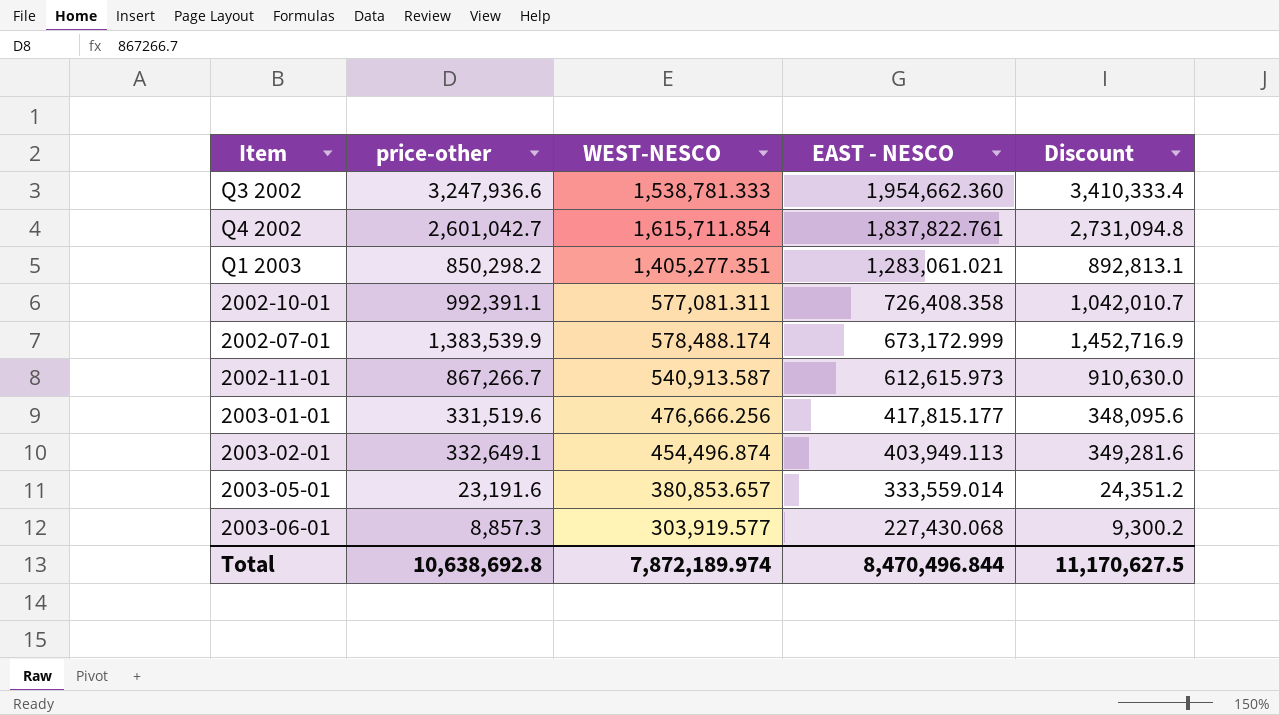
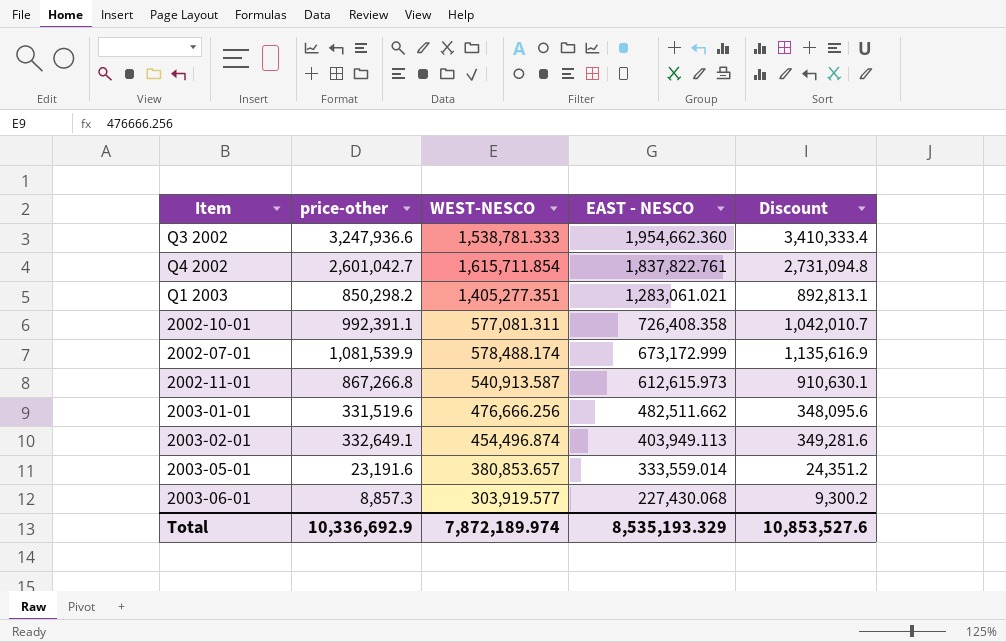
2002-07-01 | price-other: 1,383,539.9 -> 1,081,539.9
2002-07-01 | Discount: 1,452,716.9 -> 1,135,616.9
2002-11-01 | price-other: 867,266.7 -> 867,266.8
2002-11-01 | Discount: 910,630.0 -> 910,630.1
2003-01-01 | EAST - NESCO: 417,815.177 -> 482,511.662
Total | price-other: 10,638,692.8 -> 10,336,692.9
Total | EAST - NESCO: 8,470,496.844 -> 8,535,193.329
Total | Discount: 11,170,627.5 -> 10,853,527.6

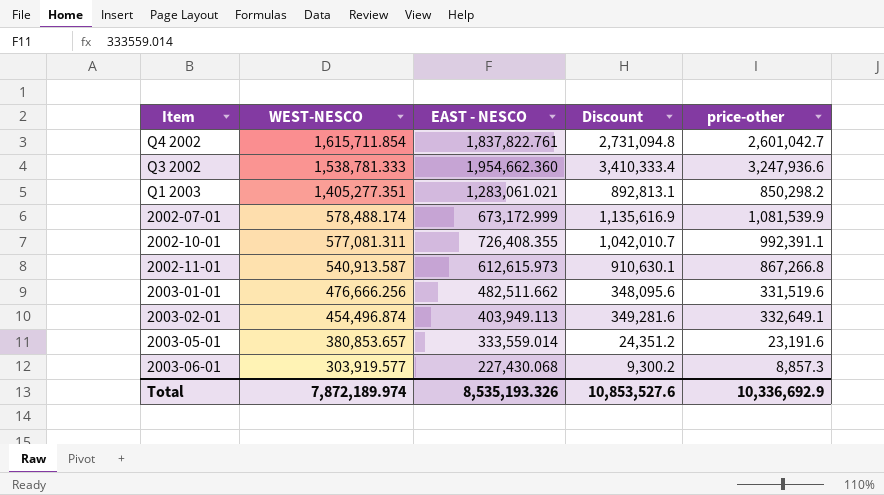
row order: EAST - NESCO descending -> WEST-NESCO descending
column price-other | position: 2 -> 5
2002-10-01 | EAST - NESCO: 726,408.358 -> 726,408.355
Total | EAST - NESCO: 8,535,193.329 -> 8,535,193.326

